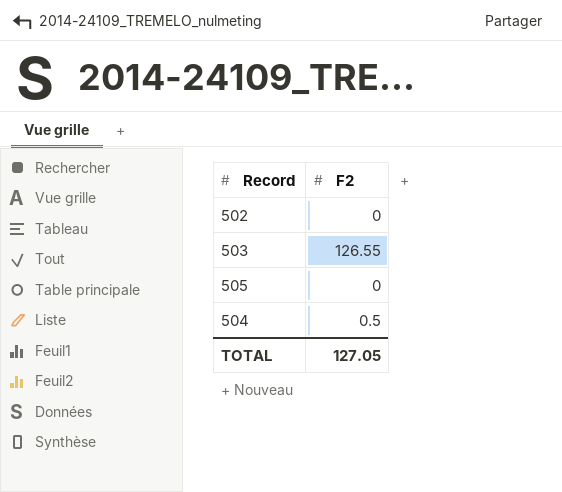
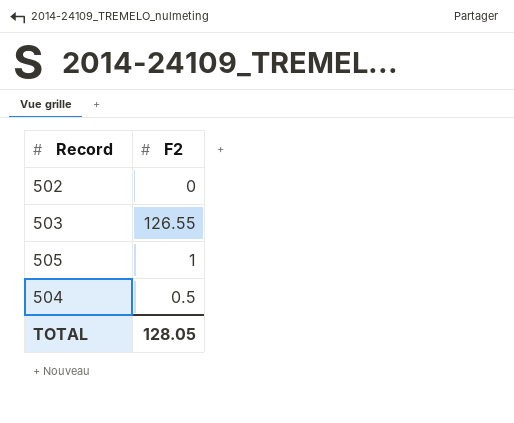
505 | F2: 0 -> 1
TOTAL | F2: 127.05 -> 128.05

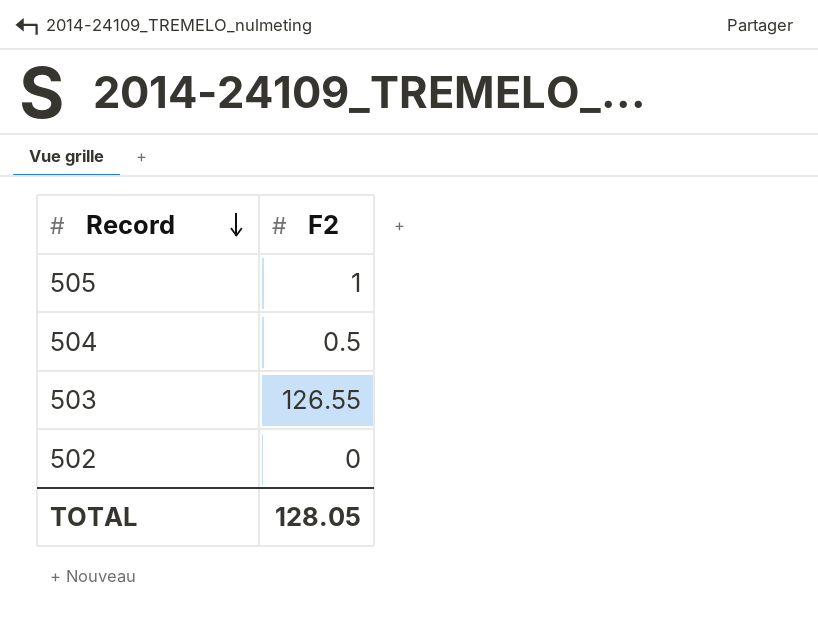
row order: none -> Record descending

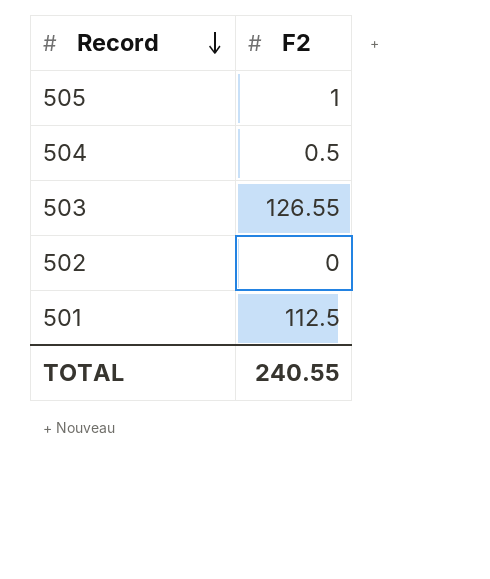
row 501: none -> 112.5
TOTAL | F2: 128.05 -> 240.55

